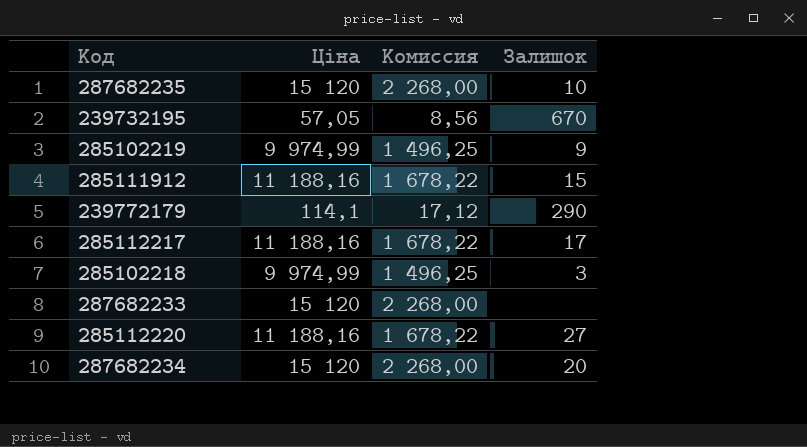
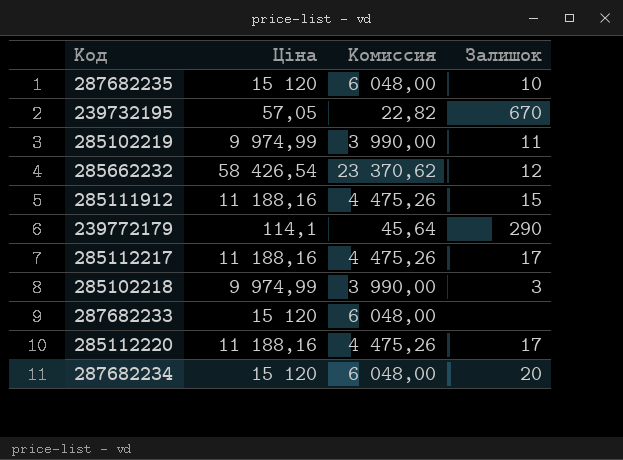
column Комиссия | formula: [Ціна] * 0,15 -> [Ціна] * 0,4
285102219 | Залишок: 9 -> 11
row 285662232: none -> 58 426,54 | 23 370,62 | 12
285112220 | Залишок: 27 -> 17

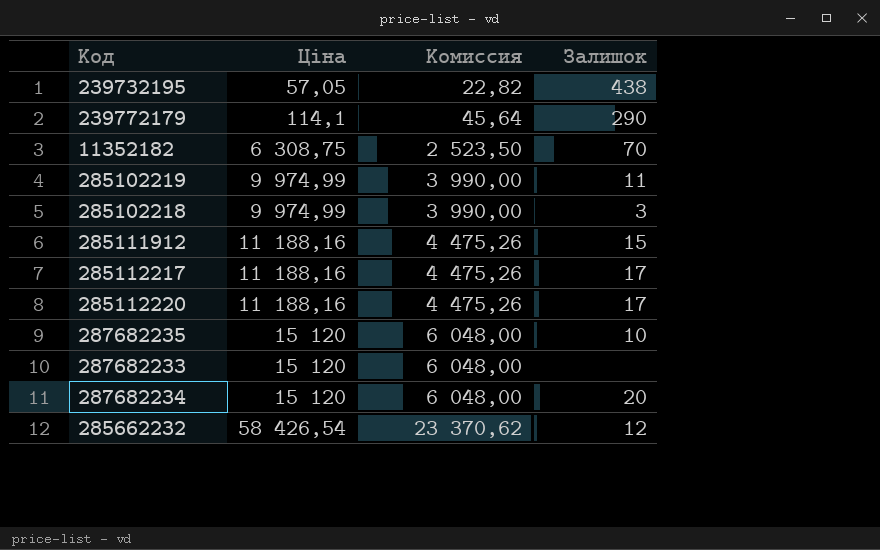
row order: none -> Ціна ascending
239732195 | Залишок: 670 -> 438
row 11352182: none -> 6 308,75 | 2 523,50 | 70

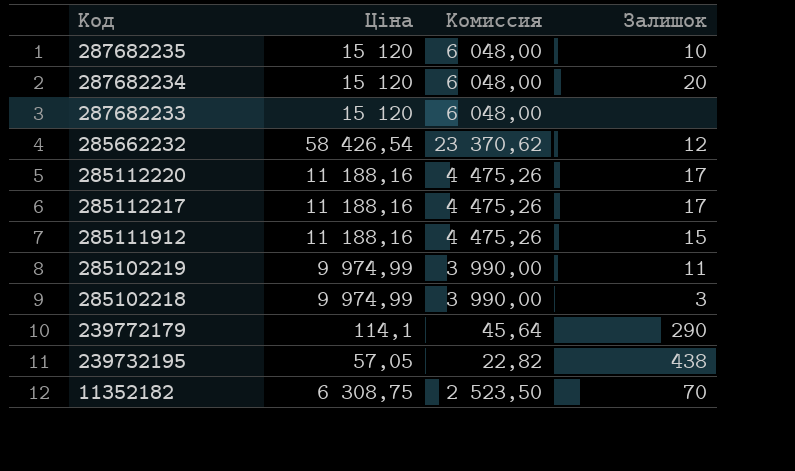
row order: Ціна ascending -> Код descending

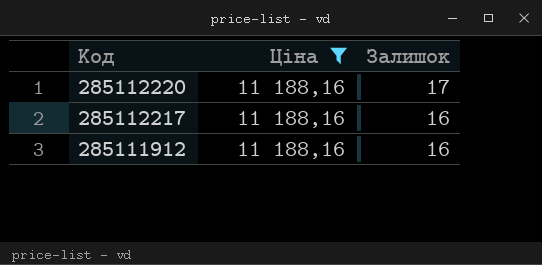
filter: none -> Ціна = 11 188,16
column Комиссия | formula: [Ціна] * 0,4 -> none
285112217 | Залишок: 17 -> 16
285111912 | Залишок: 15 -> 16

